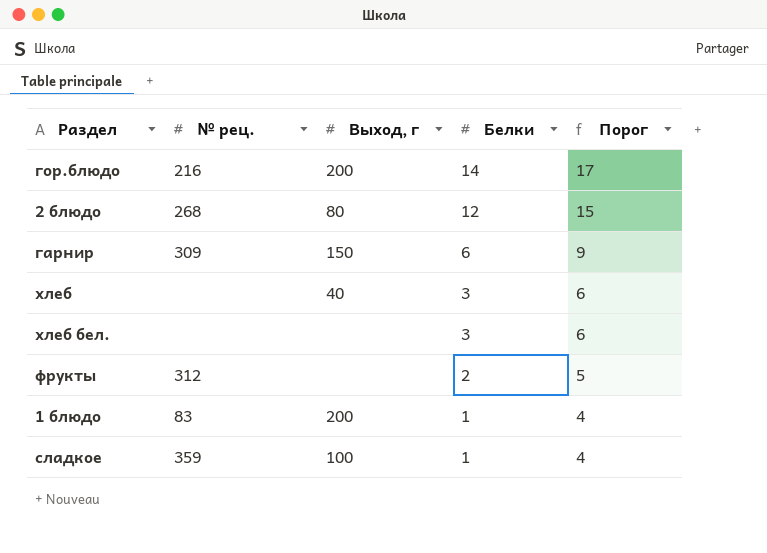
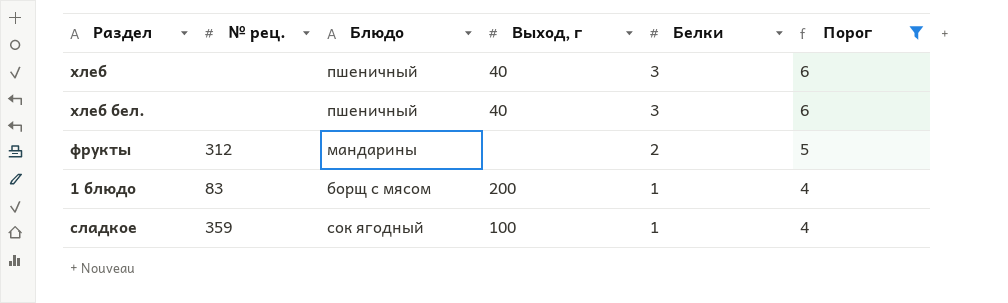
filter: none -> Порог <= 6
column Блюдо | position: none -> 3
хлеб бел. | Выход, г: none -> 40

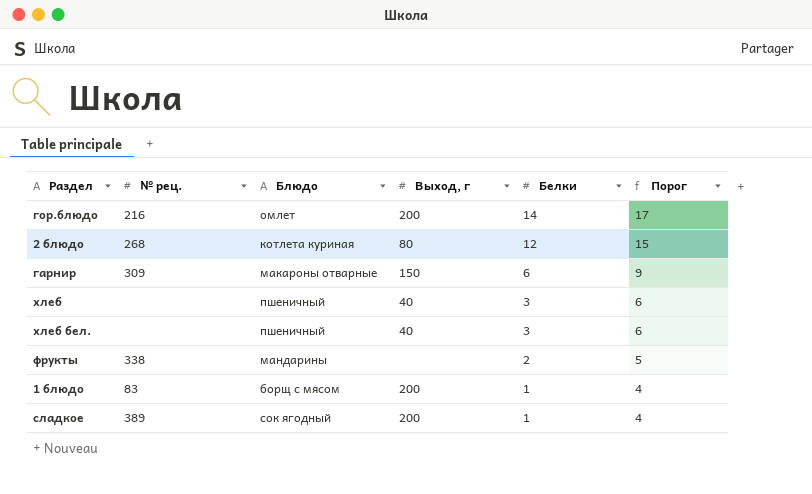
filter: Порог <= 6 -> none
фрукты | № рец.: 312 -> 338
сладкое | № рец.: 359 -> 389
сладкое | Выход, г: 100 -> 200

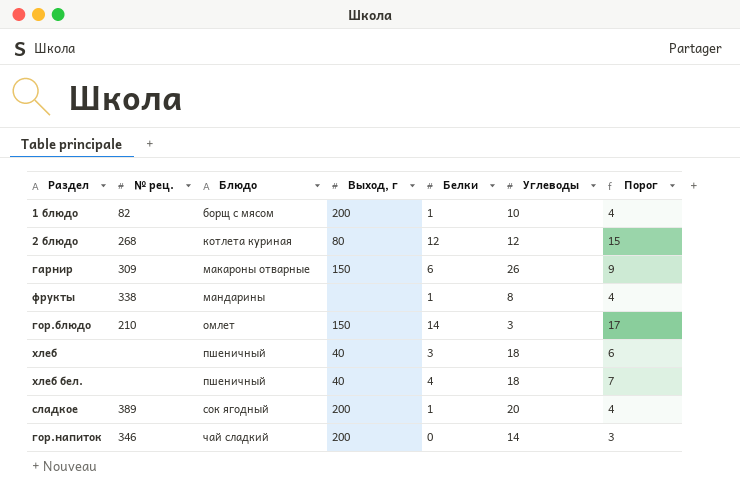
row order: Белки descending -> Блюдо ascending
column Углеводы | position: none -> 6
1 блюдо | № рец.: 83 -> 82
фрукты | Белки: 2 -> 1
фрукты | Порог: 5 -> 4
гор.блюдо | № рец.: 216 -> 210
гор.блюдо | Выход, г: 200 -> 150
хлеб бел. | Белки: 3 -> 4
хлеб бел. | Порог: 6 -> 7
row гор.напиток: none -> 346 | чай сладкий | 200 | 0 | 14 | 3

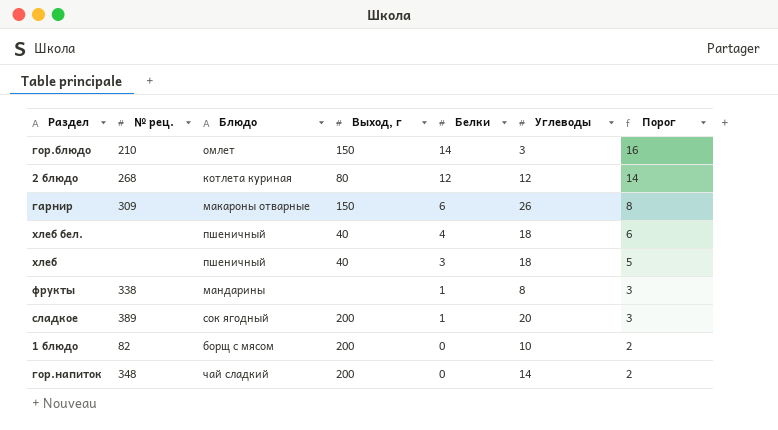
row order: Блюдо ascending -> Белки descending
column Порог | formula: [Белки] + 3 -> [Белки] + 2
1 блюдо | Белки: 1 -> 0
гор.напиток | № рец.: 346 -> 348

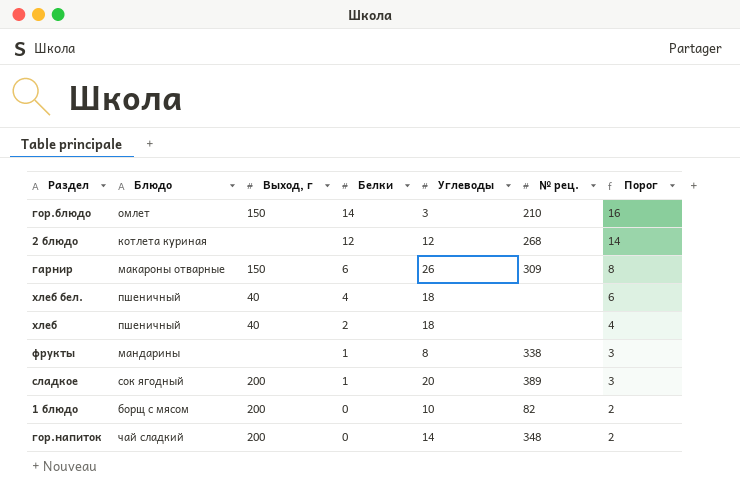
column № рец. | position: 2 -> 6
2 блюдо | Выход, г: 80 -> none
хлеб | Белки: 3 -> 2
хлеб | Порог: 5 -> 4

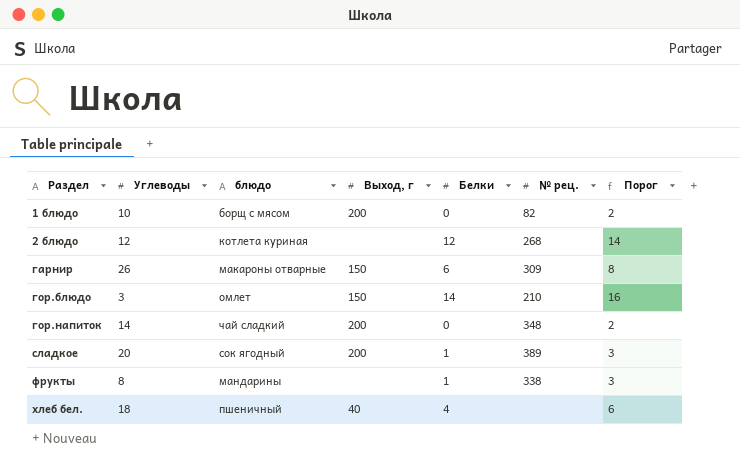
row order: Белки descending -> Раздел ascending
column Углеводы | position: 5 -> 2
column name: Блюдо -> блюдо
row хлеб: пшеничный | 40 | 2 | 18 | none | 4 -> none

